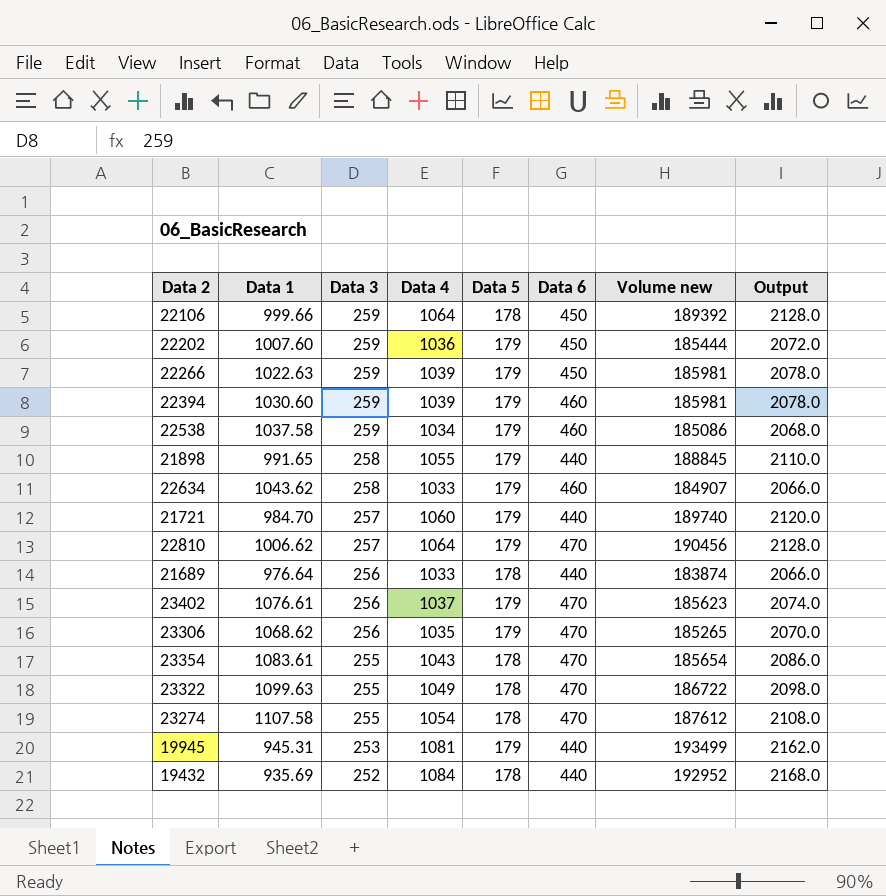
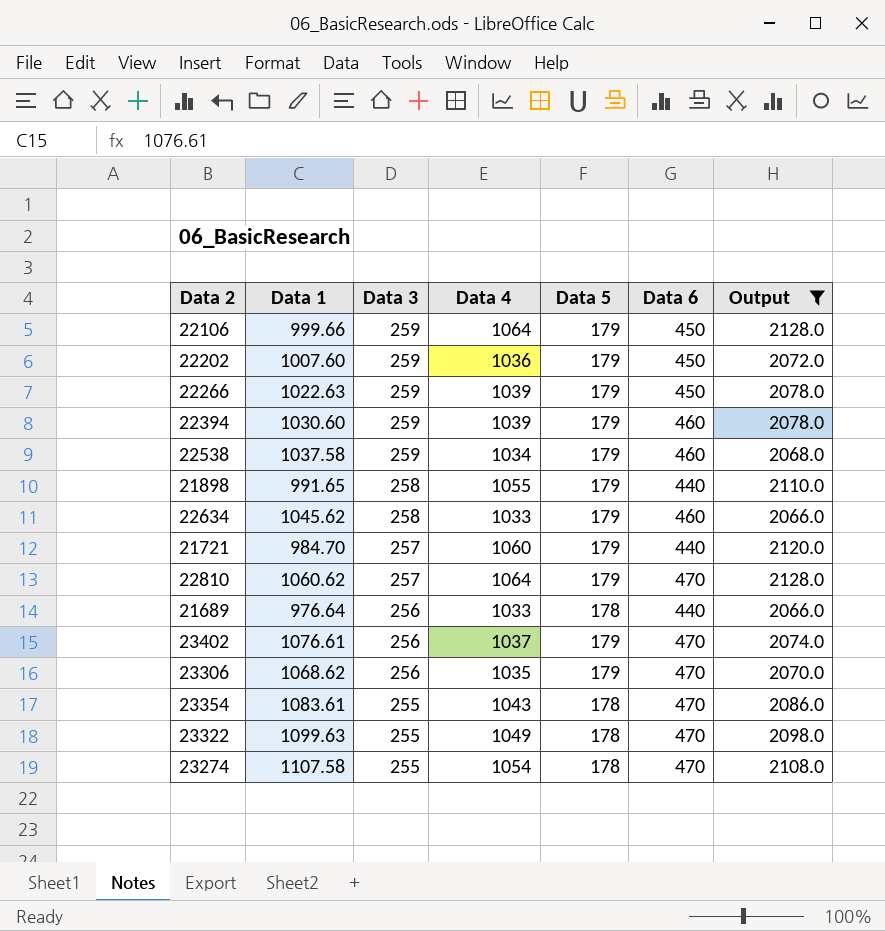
filter: none -> Output <= 2128.0
column Volume new | formula: [Data 4] * [Data 5] -> none
22106 | Data 5: 178 -> 179
22634 | Data 1: 1043.62 -> 1045.62
22810 | Data 1: 1006.62 -> 1060.62

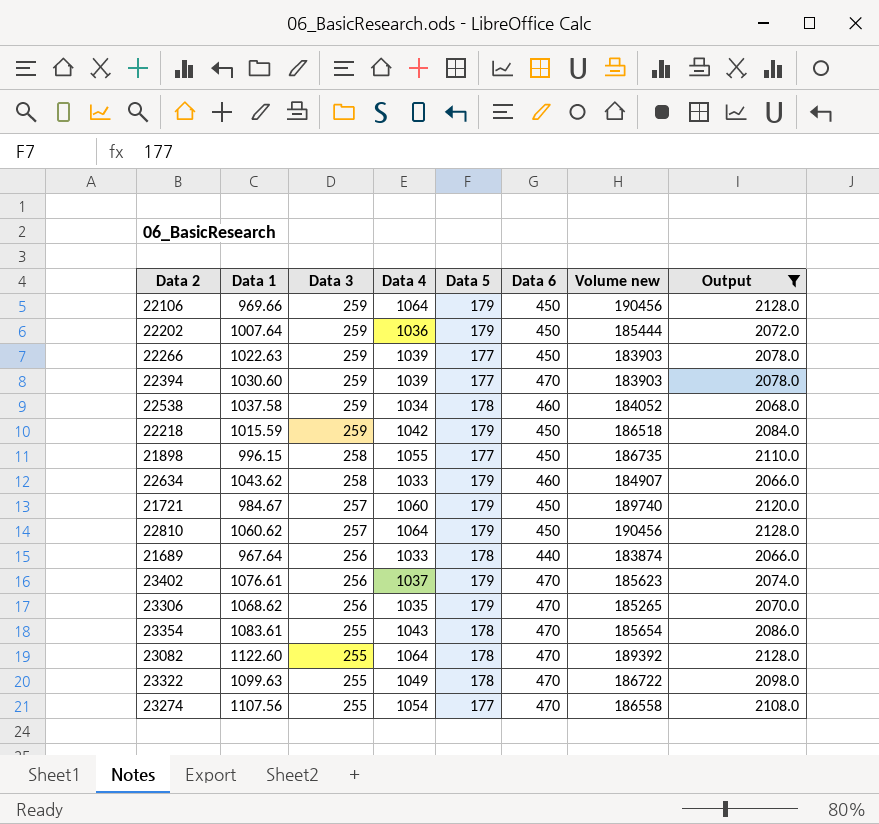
column Volume new | formula: none -> [Data 4] * [Data 5]
22106 | Data 1: 999.66 -> 969.66
22202 | Data 1: 1007.60 -> 1007.64
22266 | Data 5: 179 -> 177
22394 | Data 5: 179 -> 177
22394 | Data 6: 460 -> 470
22538 | Data 5: 179 -> 178
row 22218: none -> 1015.59 | 259 | 1042 | 179 | 450 | 186518 | 2084.0
21898 | Data 1: 991.65 -> 996.15
21898 | Data 5: 179 -> 177
21898 | Data 6: 440 -> 450
22634 | Data 1: 1045.62 -> 1043.62
21721 | Data 1: 984.70 -> 984.67
21721 | Data 6: 440 -> 450
22810 | Data 6: 470 -> 450
21689 | Data 1: 976.64 -> 967.64
row 23082: none -> 1122.60 | 255 | 1064 | 178 | 470 | 189392 | 2128.0
23274 | Data 1: 1107.58 -> 1107.56
23274 | Data 5: 178 -> 177

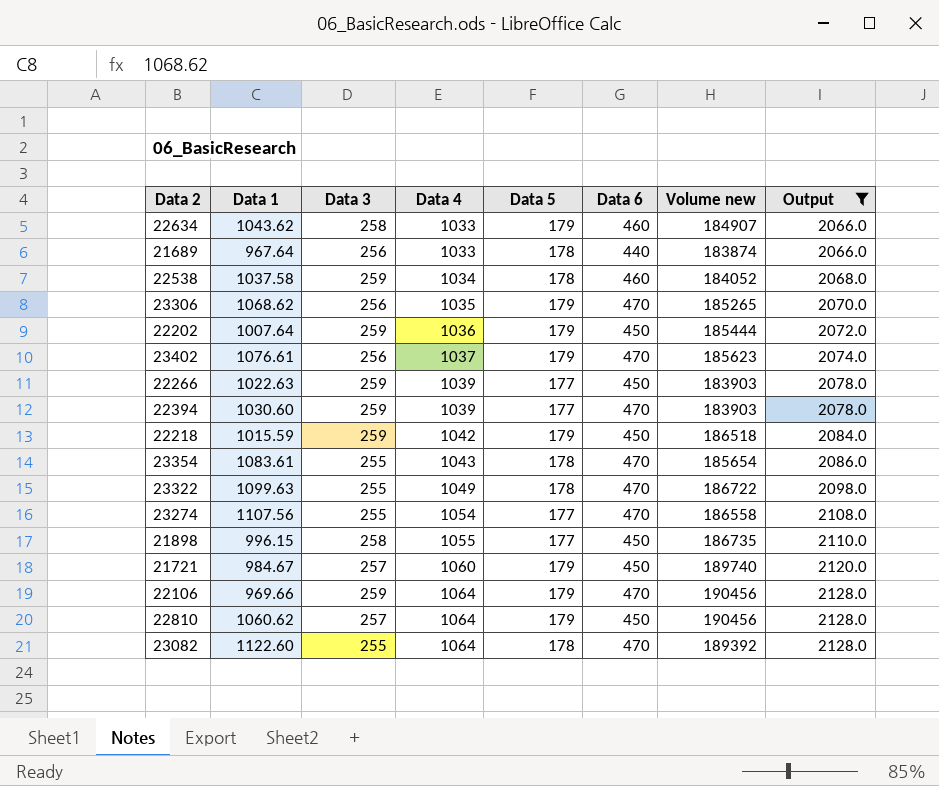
row order: Data 3 descending -> Data 4 ascending
22106 | Data 6: 450 -> 470

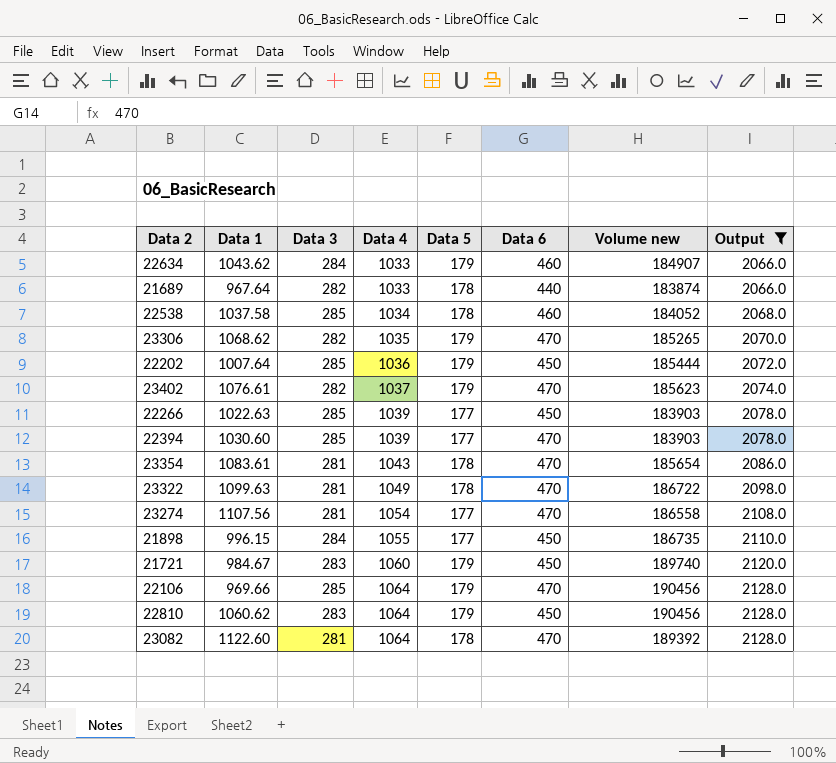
row 22218: 1015.59 | 259 | 1042 | 179 | 450 | 186518 | 2084.0 -> none
22634 | Data 3: 258 -> 284
21689 | Data 3: 256 -> 282
22538 | Data 3: 259 -> 285
23306 | Data 3: 256 -> 282
22202 | Data 3: 259 -> 285
23402 | Data 3: 256 -> 282
22266 | Data 3: 259 -> 285
22394 | Data 3: 259 -> 285
23354 | Data 3: 255 -> 281
23322 | Data 3: 255 -> 281
23274 | Data 3: 255 -> 281
21898 | Data 3: 258 -> 284
21721 | Data 3: 257 -> 283
22106 | Data 3: 259 -> 285
22810 | Data 3: 257 -> 283
23082 | Data 3: 255 -> 281

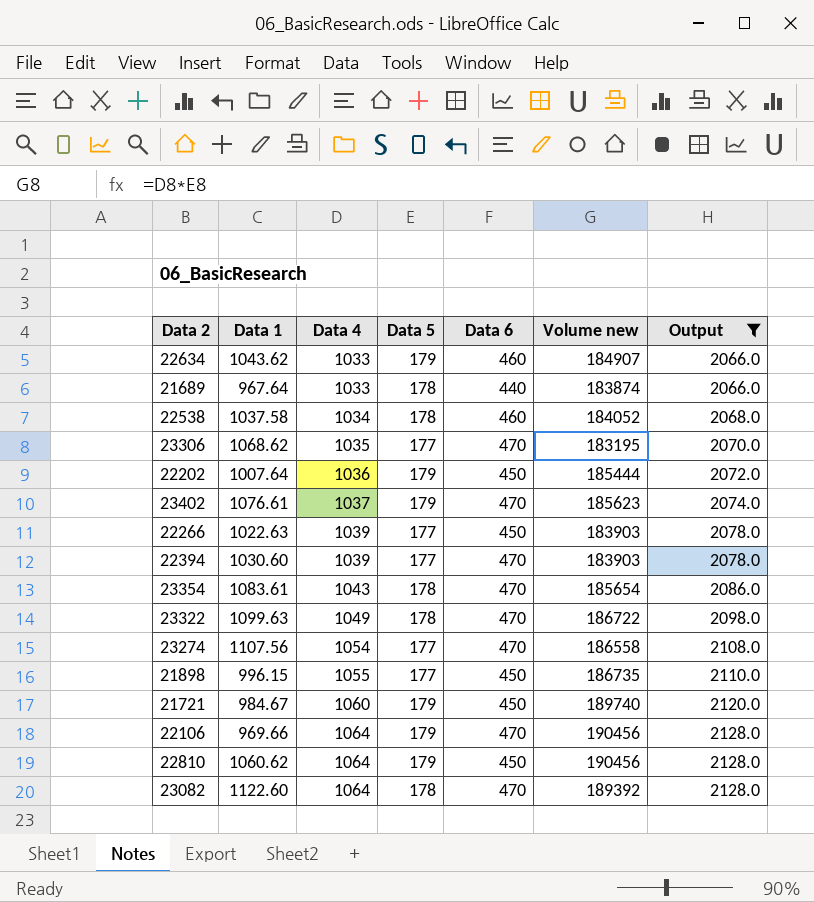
column Data 3 | position: 3 -> none
23306 | Data 5: 179 -> 177
23306 | Volume new: 185265 -> 183195

